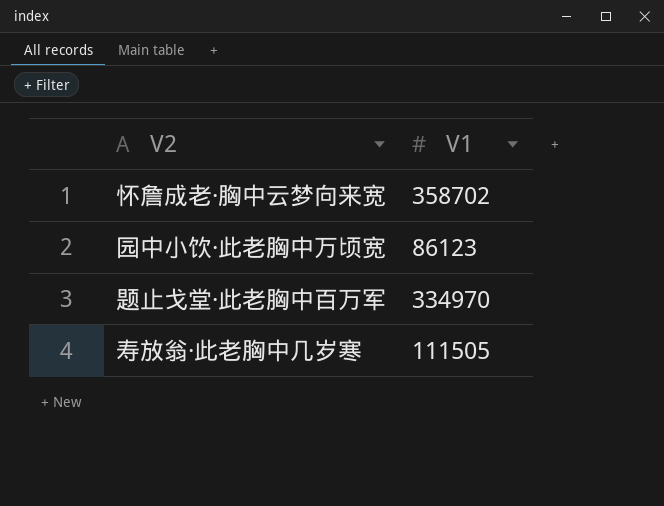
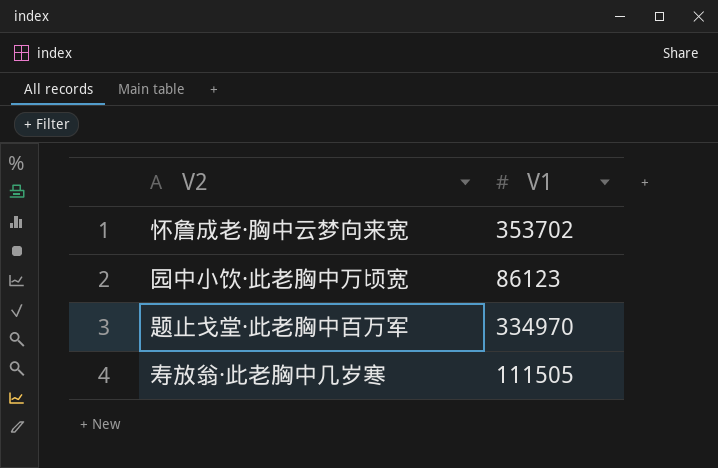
怀詹成老·胸中云梦向来宽 | V1: 358702 -> 353702

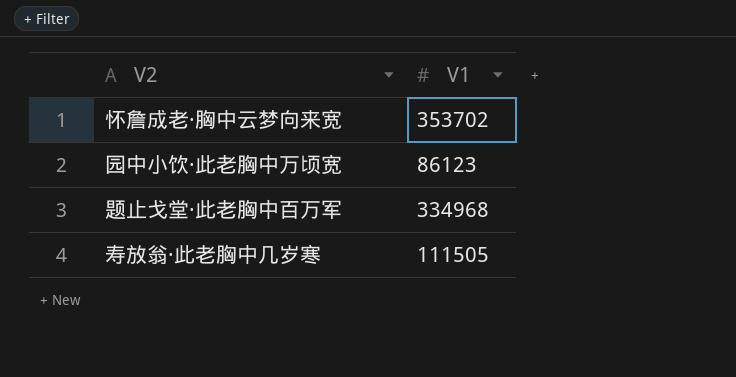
题止戈堂·此老胸中百万军 | V1: 334970 -> 334968

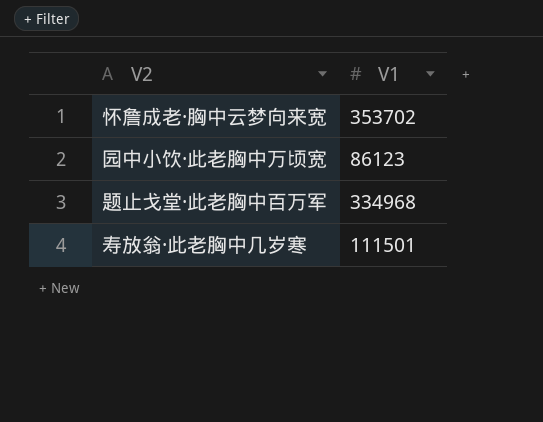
寿放翁·此老胸中几岁寒 | V1: 111505 -> 111501

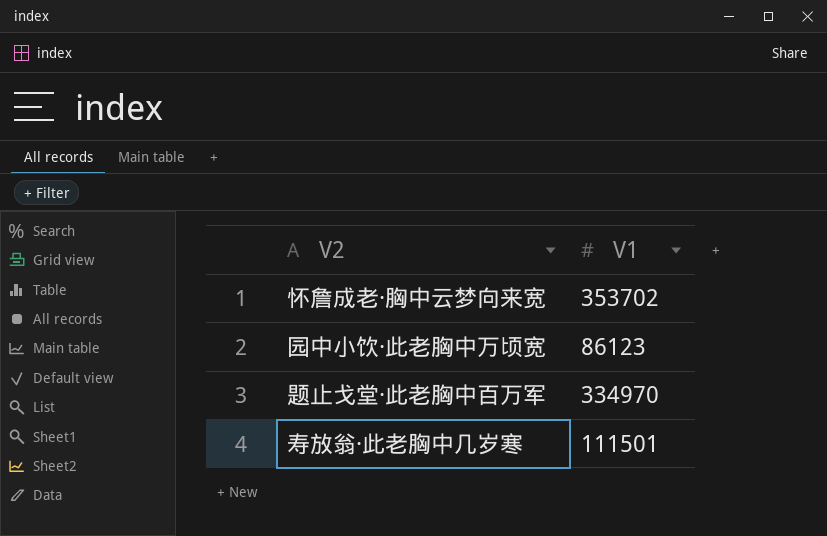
题止戈堂·此老胸中百万军 | V1: 334968 -> 334970

